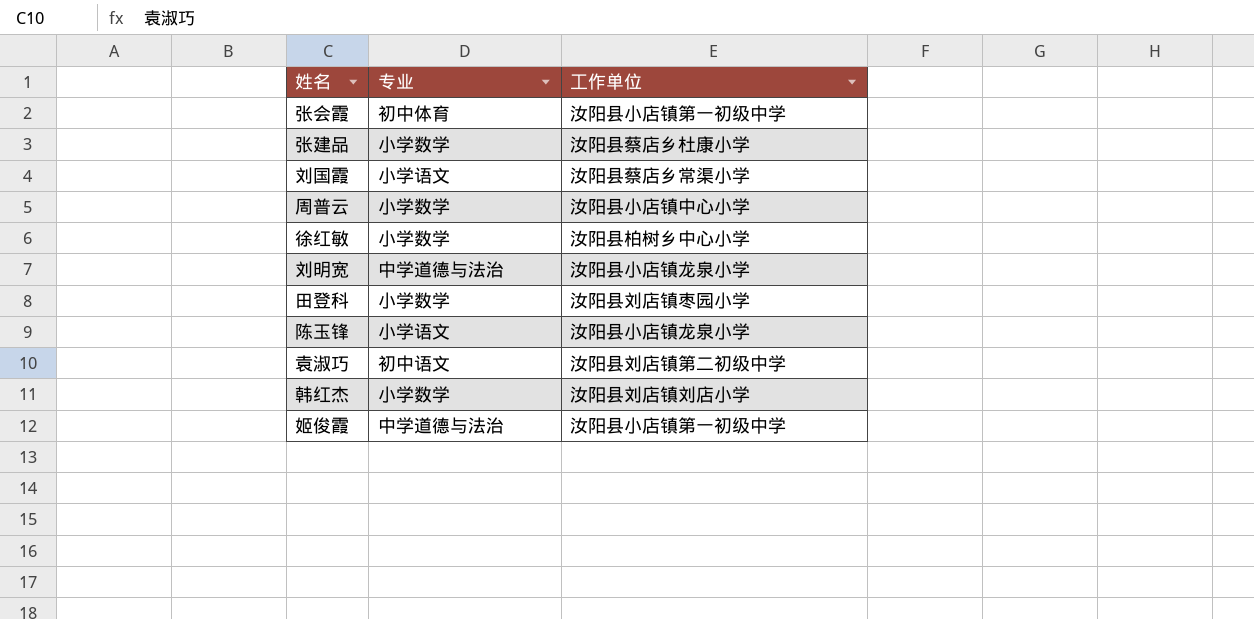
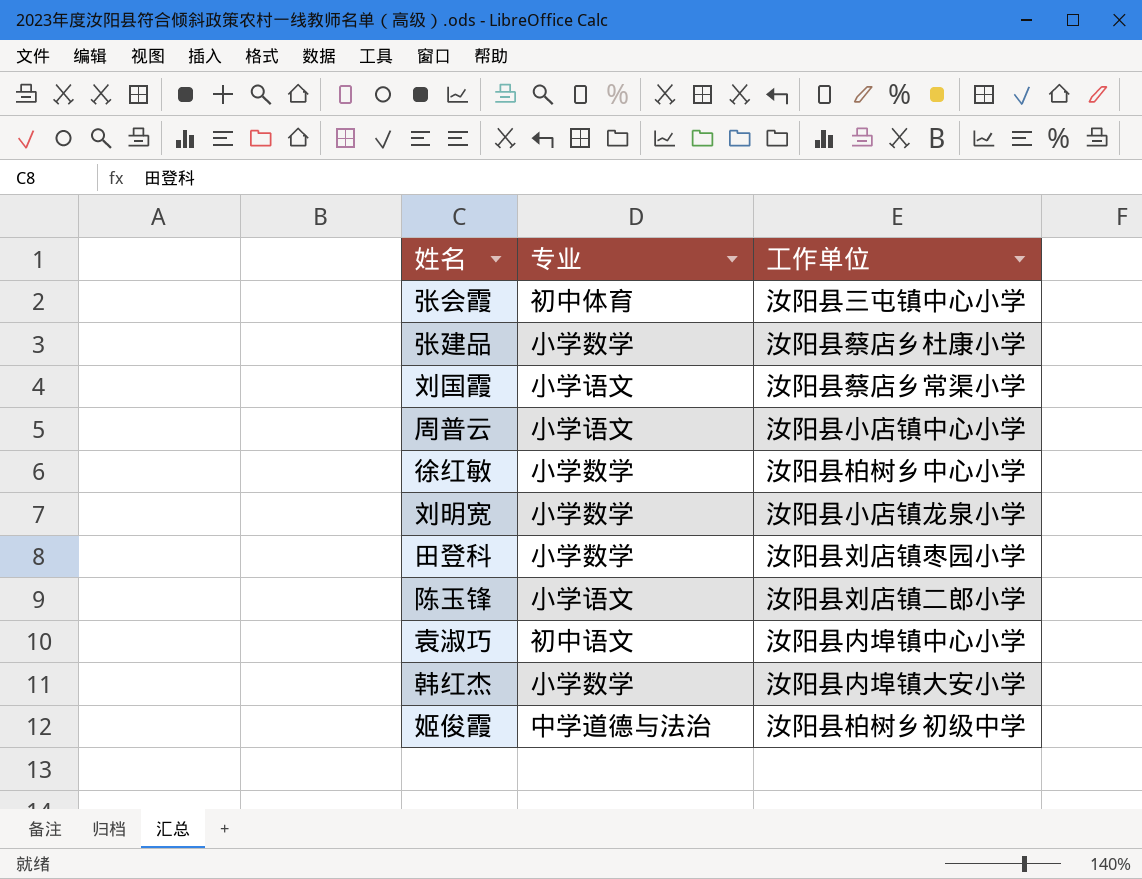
张会霞 | 工作单位: 汝阳县小店镇第一初级中学 -> 汝阳县三屯镇中心小学
周普云 | 专业: 小学数学 -> 小学语文
刘明宽 | 专业: 中学道德与法治 -> 小学数学
陈玉锋 | 工作单位: 汝阳县小店镇龙泉小学 -> 汝阳县刘店镇二郎小学
袁淑巧 | 工作单位: 汝阳县刘店镇第二初级中学 -> 汝阳县内埠镇中心小学
韩红杰 | 工作单位: 汝阳县刘店镇刘店小学 -> 汝阳县内埠镇大安小学
姬俊霞 | 工作单位: 汝阳县小店镇第一初级中学 -> 汝阳县柏树乡初级中学

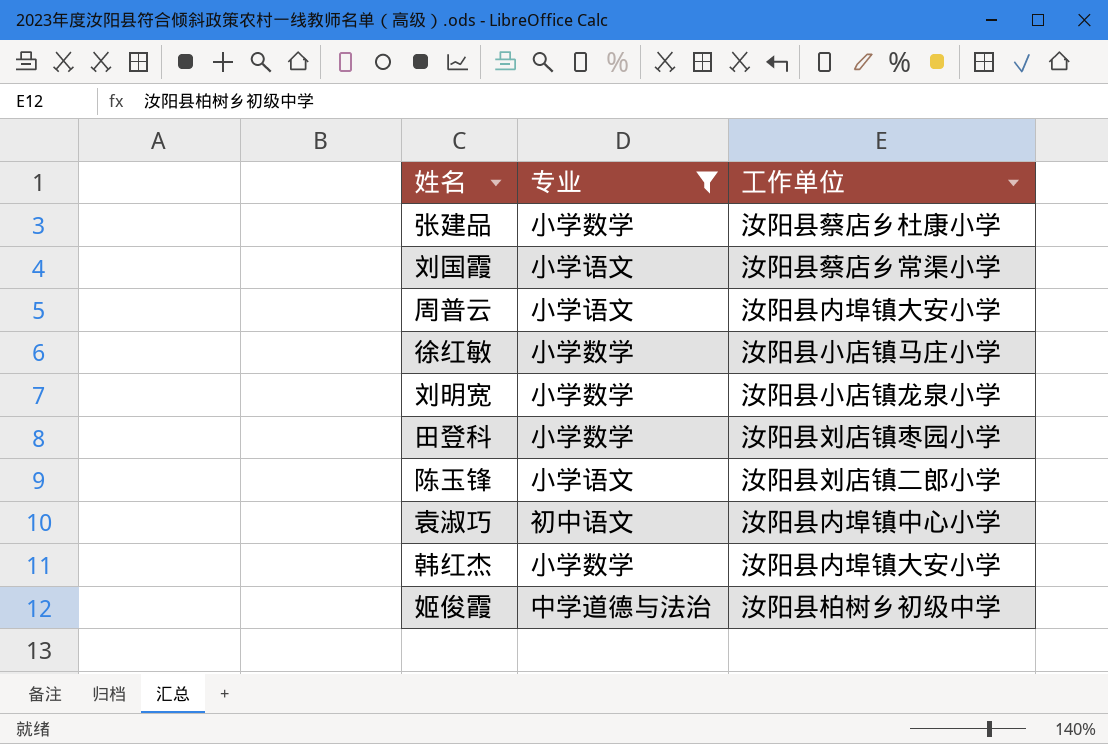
filter: none -> 专业 != 初中体育
周普云 | 工作单位: 汝阳县小店镇中心小学 -> 汝阳县内埠镇大安小学
徐红敏 | 工作单位: 汝阳县柏树乡中心小学 -> 汝阳县小店镇马庄小学

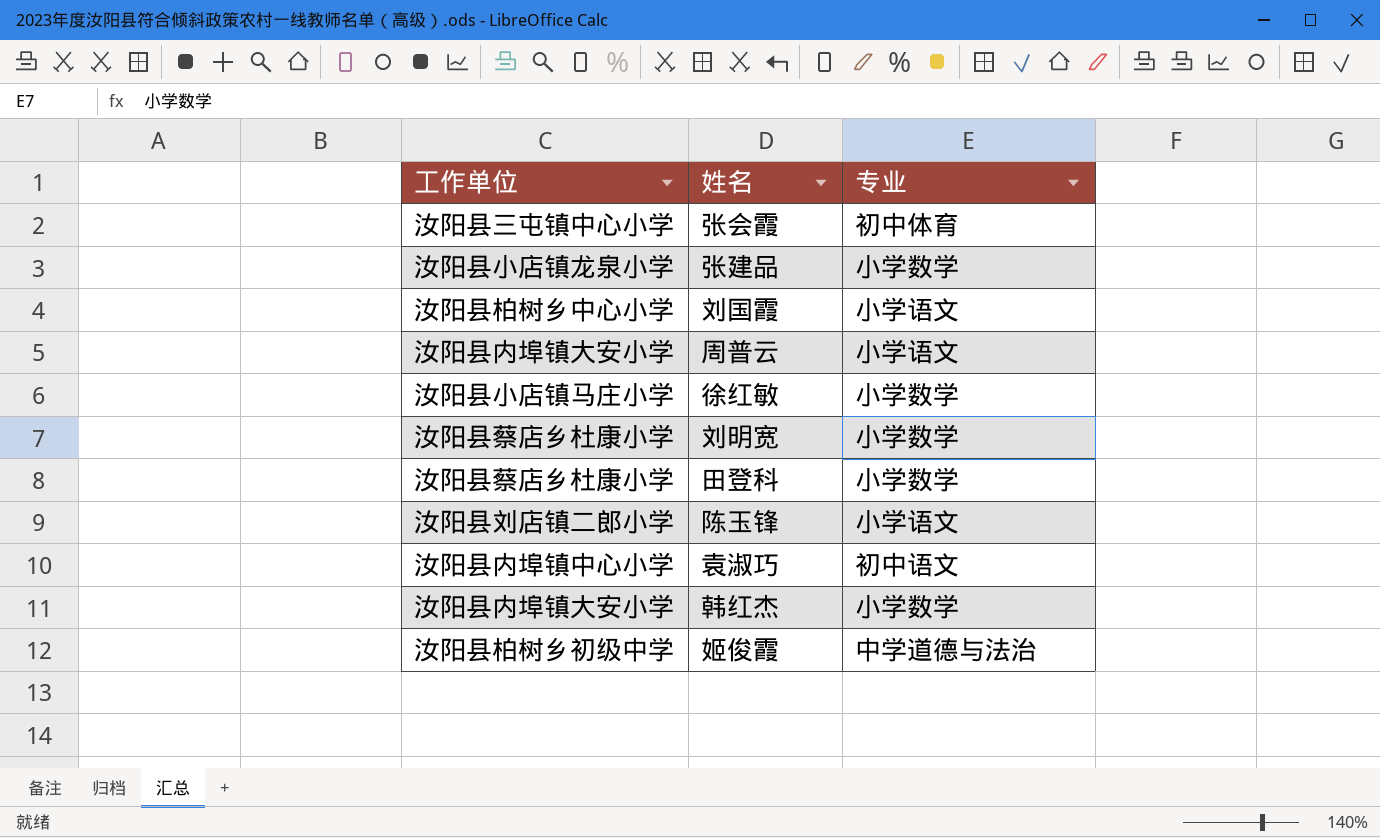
filter: 专业 != 初中体育 -> none
column 工作单位 | position: 3 -> 1
张建品 | 工作单位: 汝阳县蔡店乡杜康小学 -> 汝阳县小店镇龙泉小学
刘国霞 | 工作单位: 汝阳县蔡店乡常渠小学 -> 汝阳县柏树乡中心小学
刘明宽 | 工作单位: 汝阳县小店镇龙泉小学 -> 汝阳县蔡店乡杜康小学
田登科 | 工作单位: 汝阳县刘店镇枣园小学 -> 汝阳县蔡店乡杜康小学

